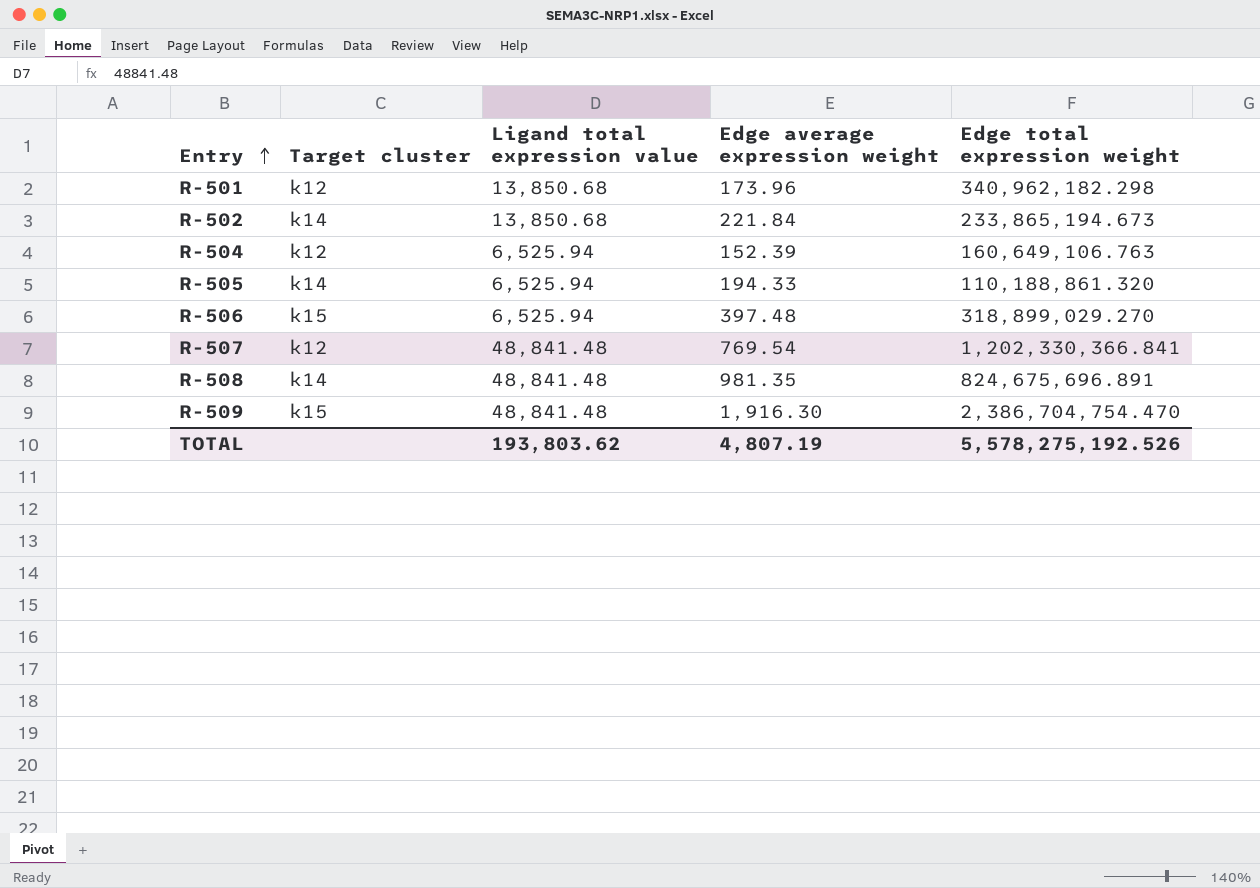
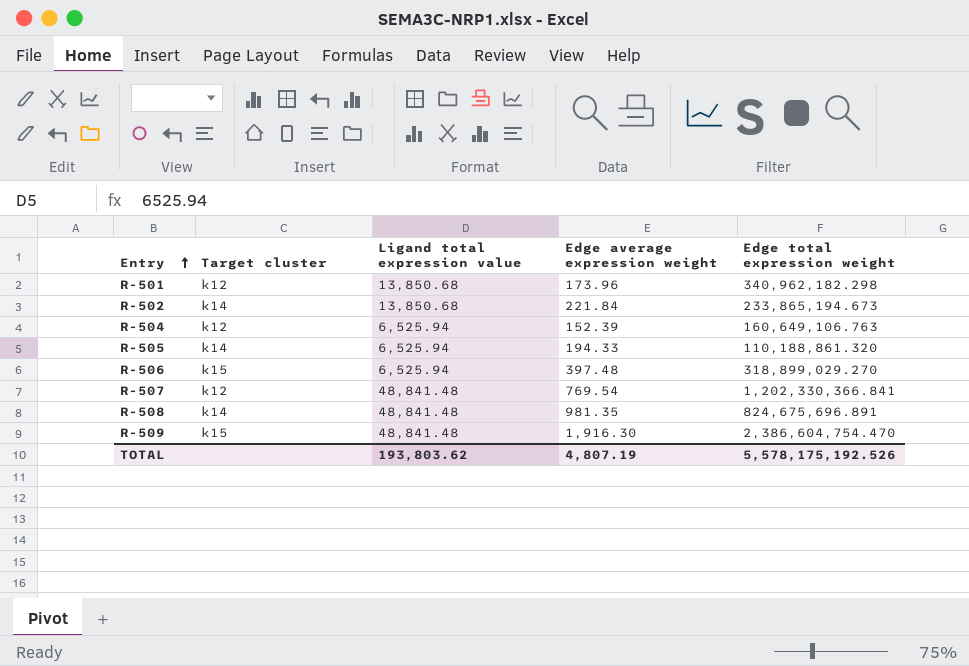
R-509 | Edge total expression weight: 2,386,704,754.470 -> 2,386,604,754.470
TOTAL | Edge total expression weight: 5,578,275,192.526 -> 5,578,175,192.526

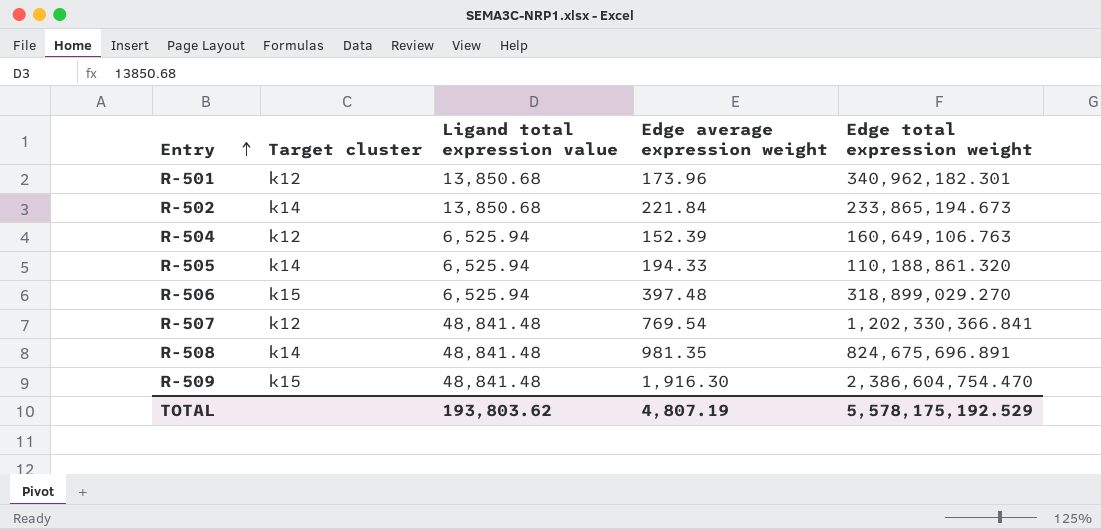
R-501 | Edge total expression weight: 340,962,182.298 -> 340,962,182.301
TOTAL | Edge total expression weight: 5,578,175,192.526 -> 5,578,175,192.529

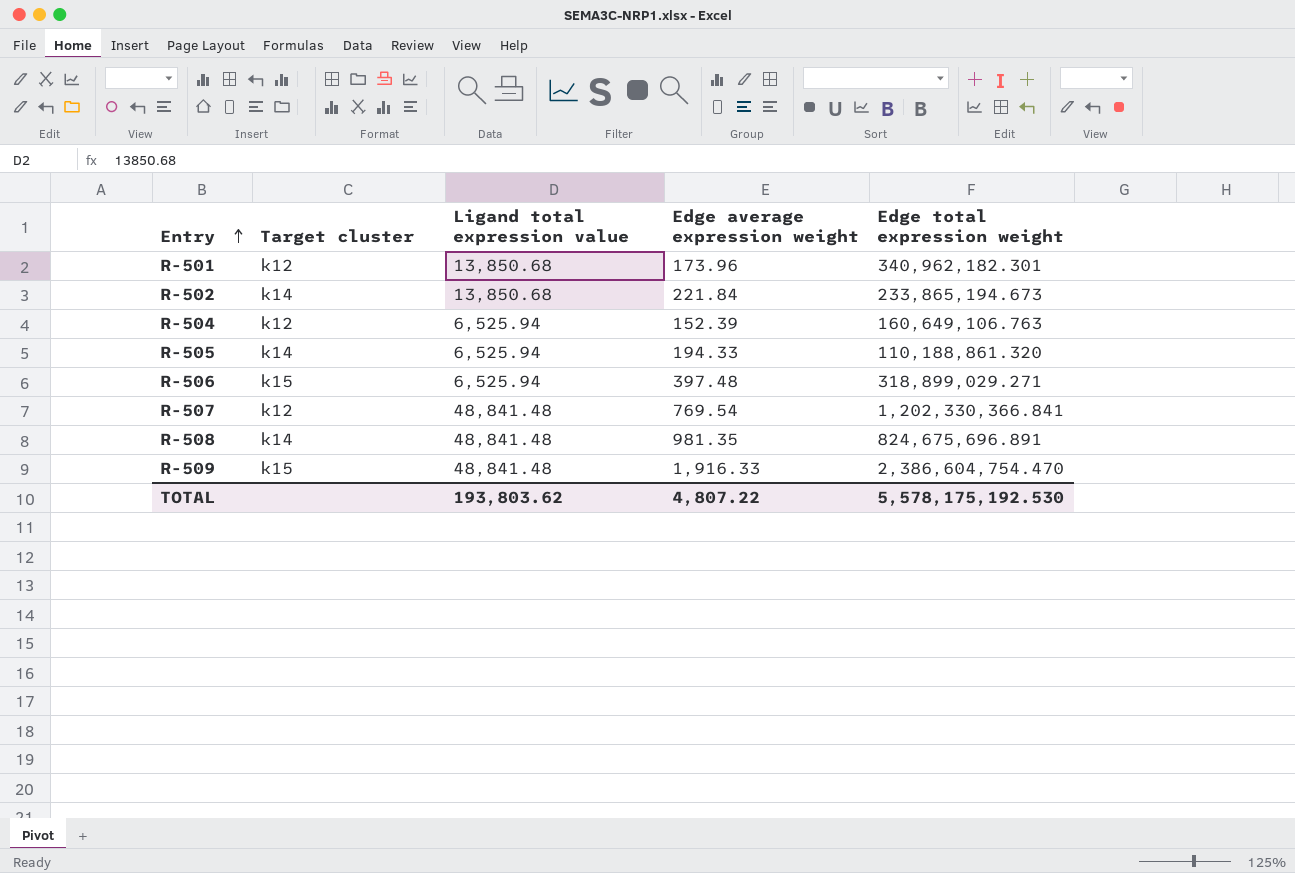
R-506 | Edge total expression weight: 318,899,029.270 -> 318,899,029.271
R-509 | Edge average expression weight: 1,916.30 -> 1,916.33
TOTAL | Edge average expression weight: 4,807.19 -> 4,807.22
TOTAL | Edge total expression weight: 5,578,175,192.529 -> 5,578,175,192.530

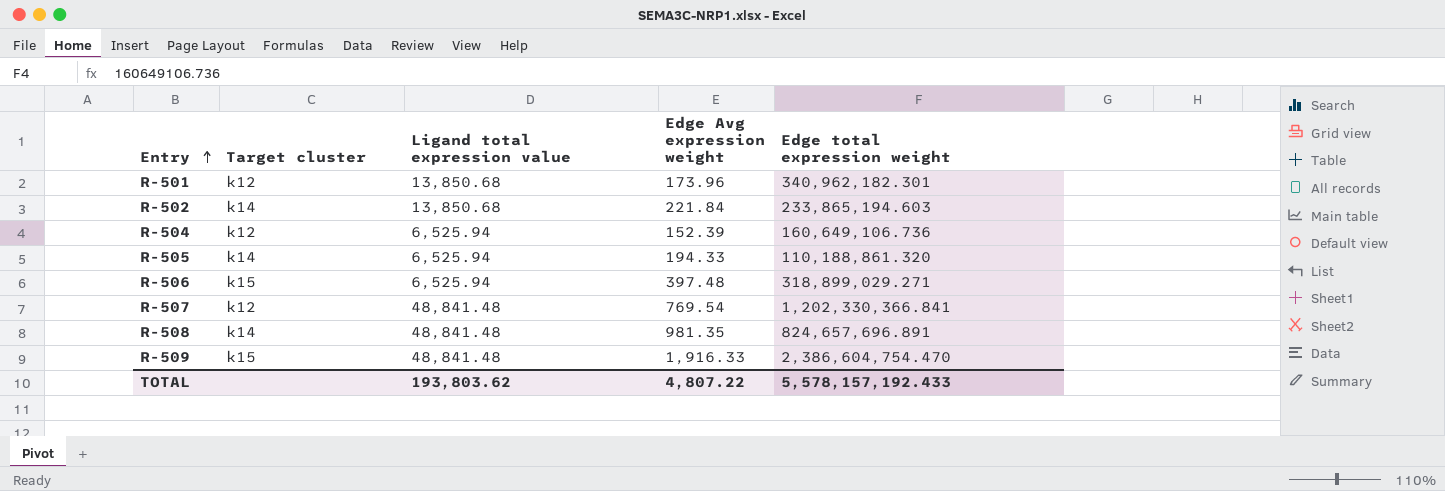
column name: Edge average expression weight -> Edge Avg expression weight
R-502 | Edge total expression weight: 233,865,194.673 -> 233,865,194.603
R-504 | Edge total expression weight: 160,649,106.763 -> 160,649,106.736
R-508 | Edge total expression weight: 824,675,696.891 -> 824,657,696.891
TOTAL | Edge total expression weight: 5,578,175,192.530 -> 5,578,157,192.433

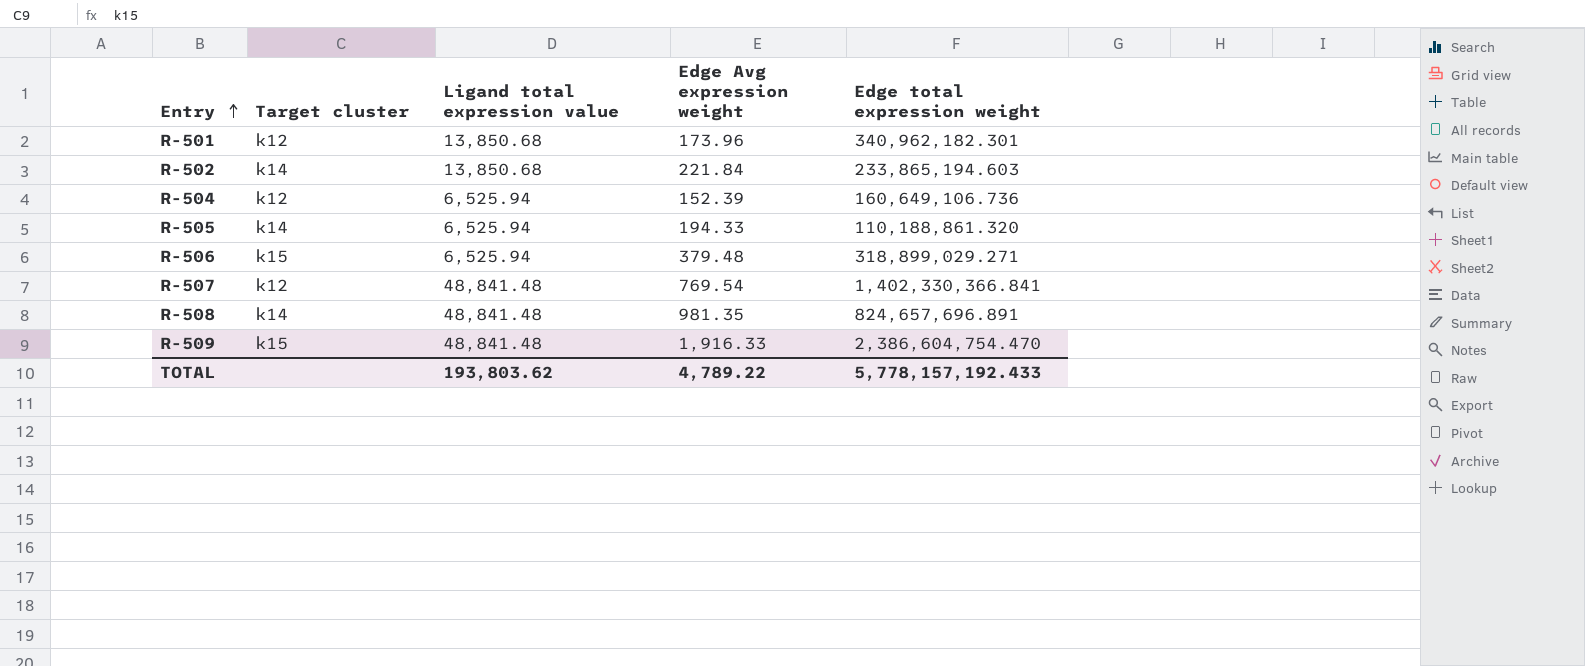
R-506 | Edge Avg expression weight: 397.48 -> 379.48
R-507 | Edge total expression weight: 1,202,330,366.841 -> 1,402,330,366.841
TOTAL | Edge Avg expression weight: 4,807.22 -> 4,789.22
TOTAL | Edge total expression weight: 5,578,157,192.433 -> 5,778,157,192.433

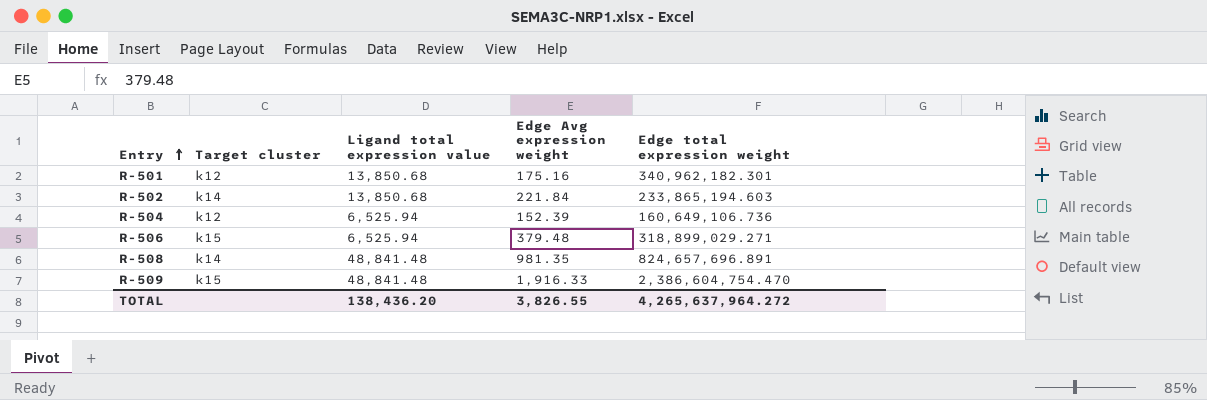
row R-505: k14 | 6,525.94 | 194.33 | 110,188,861.320 -> none
row R-507: k12 | 48,841.48 | 769.54 | 1,402,330,366.841 -> none
R-501 | Edge Avg expression weight: 173.96 -> 175.16
TOTAL | Ligand total expression value: 193,803.62 -> 138,436.20
TOTAL | Edge Avg expression weight: 4,789.22 -> 3,826.55
TOTAL | Edge total expression weight: 5,778,157,192.433 -> 4,265,637,964.272

